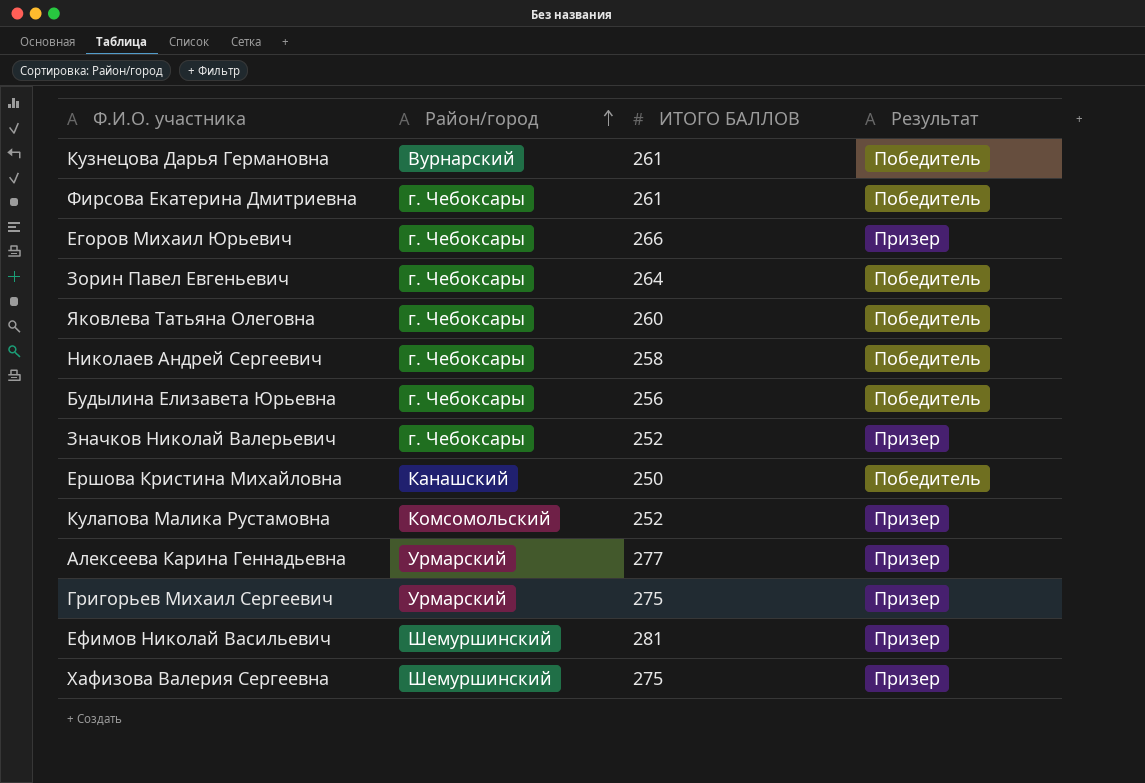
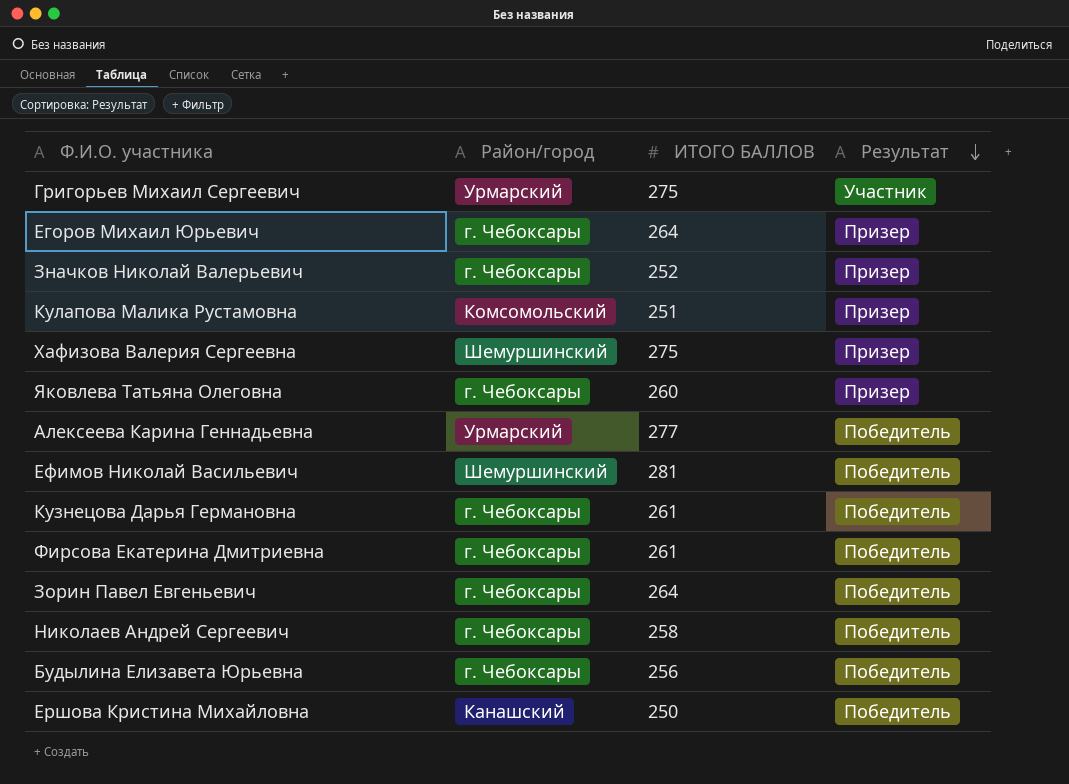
row order: Район/город ascending -> Результат descending
Григорьев Михаил Сергеевич | Результат: Призер -> Участник
Егоров Михаил Юрьевич | ИТОГО БАЛЛОВ: 266 -> 264
Кулапова Малика Рустамовна | ИТОГО БАЛЛОВ: 252 -> 251
Яковлева Татьяна Олеговна | Результат: Победитель -> Призер
Алексеева Карина Геннадьевна | Результат: Призер -> Победитель
Ефимов Николай Васильевич | Результат: Призер -> Победитель
Кузнецова Дарья Германовна | Район/город: Вурнарский -> г. Чебоксары

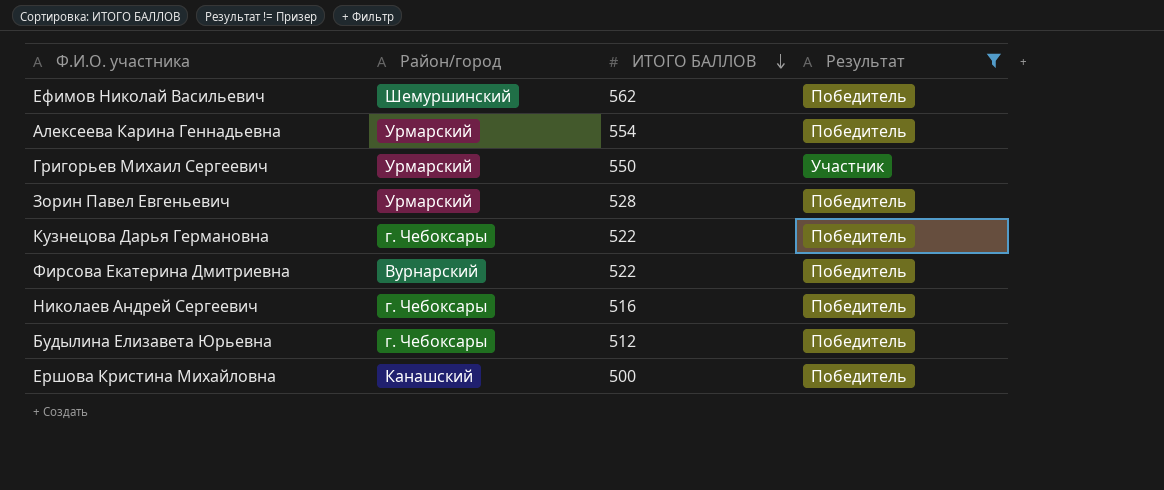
filter: none -> Результат != Призер
row order: Результат descending -> ИТОГО БАЛЛОВ descending
Ефимов Николай Васильевич | ИТОГО БАЛЛОВ: 281 -> 562
Алексеева Карина Геннадьевна | ИТОГО БАЛЛОВ: 277 -> 554
Григорьев Михаил Сергеевич | ИТОГО БАЛЛОВ: 275 -> 550
Зорин Павел Евгеньевич | Район/город: г. Чебоксары -> Урмарский
Зорин Павел Евгеньевич | ИТОГО БАЛЛОВ: 264 -> 528
Кузнецова Дарья Германовна | ИТОГО БАЛЛОВ: 261 -> 522
Фирсова Екатерина Дмитриевна | Район/город: г. Чебоксары -> Вурнарский
Фирсова Екатерина Дмитриевна | ИТОГО БАЛЛОВ: 261 -> 522
Николаев Андрей Сергеевич | ИТОГО БАЛЛОВ: 258 -> 516
Будылина Елизавета Юрьевна | ИТОГО БАЛЛОВ: 256 -> 512
Ершова Кристина Михайловна | ИТОГО БАЛЛОВ: 250 -> 500

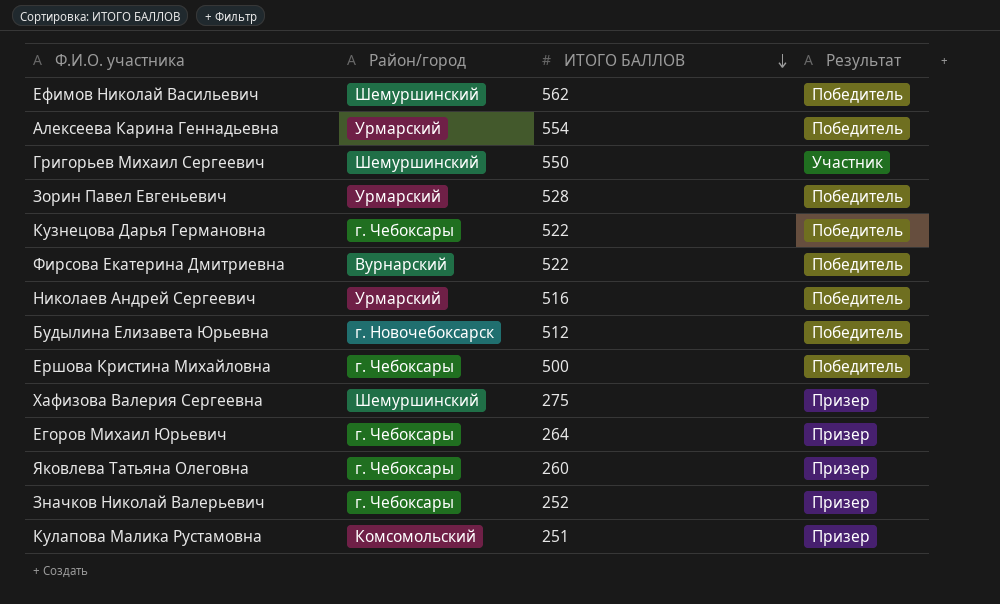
filter: Результат != Призер -> none
Григорьев Михаил Сергеевич | Район/город: Урмарский -> Шемуршинский
Николаев Андрей Сергеевич | Район/город: г. Чебоксары -> Урмарский
Будылина Елизавета Юрьевна | Район/город: г. Чебоксары -> г. Новочебоксарск
Ершова Кристина Михайловна | Район/город: Канашский -> г. Чебоксары

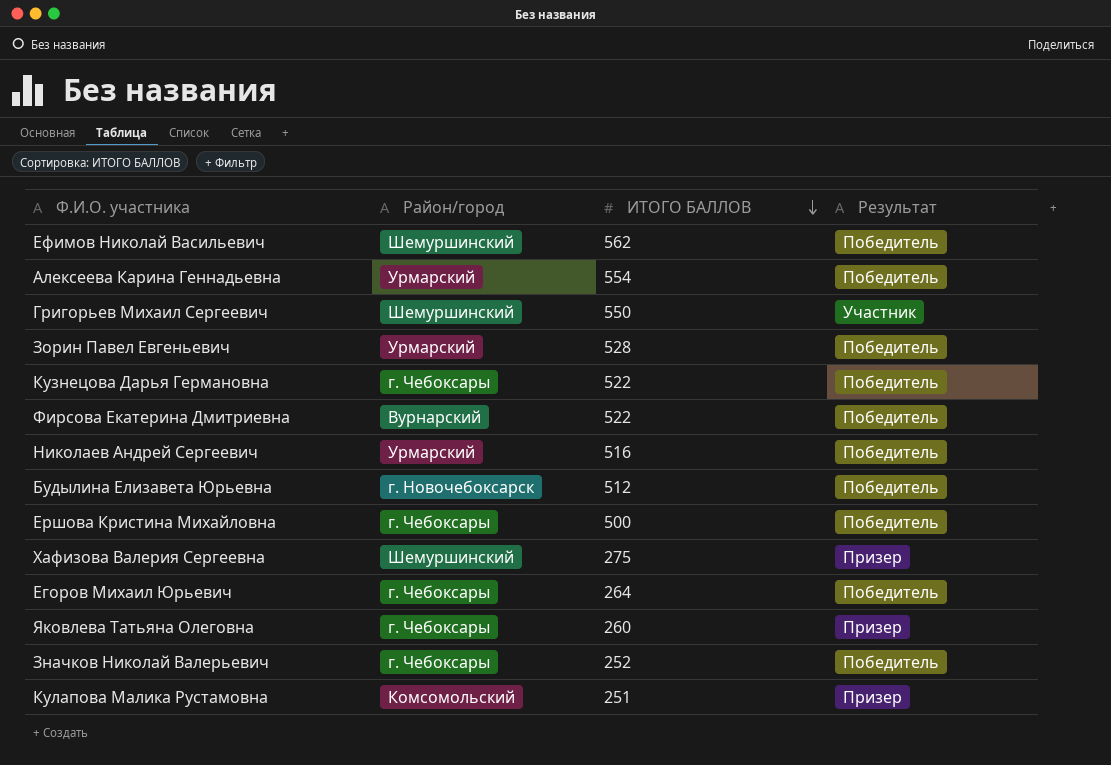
Егоров Михаил Юрьевич | Результат: Призер -> Победитель
Значков Николай Валерьевич | Результат: Призер -> Победитель

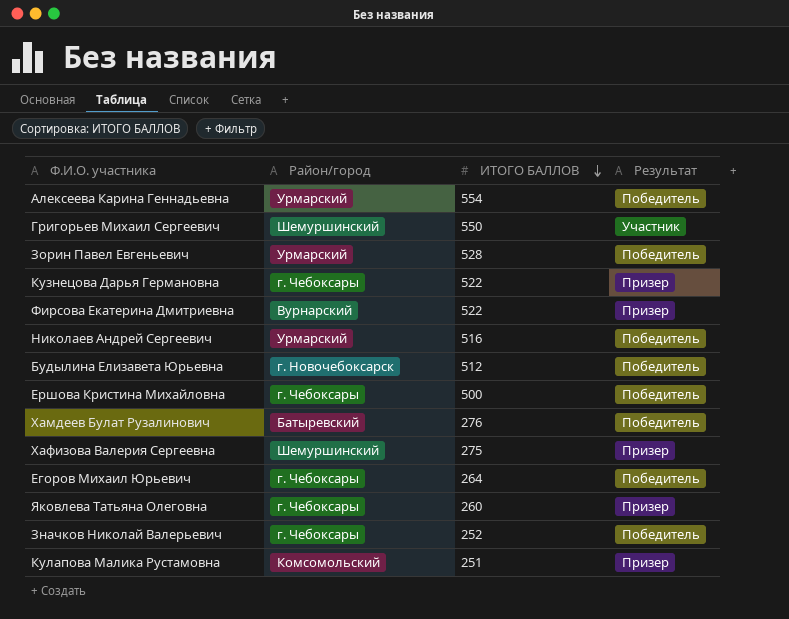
row Ефимов Николай Васильевич: Шемуршинский | 562 | Победитель -> none
Кузнецова Дарья Германовна | Результат: Победитель -> Призер
Фирсова Екатерина Дмитриевна | Результат: Победитель -> Призер
row Хамдеев Булат Рузалинович: none -> Батыревский | 276 | Победитель

